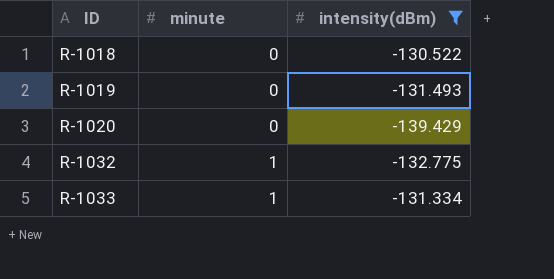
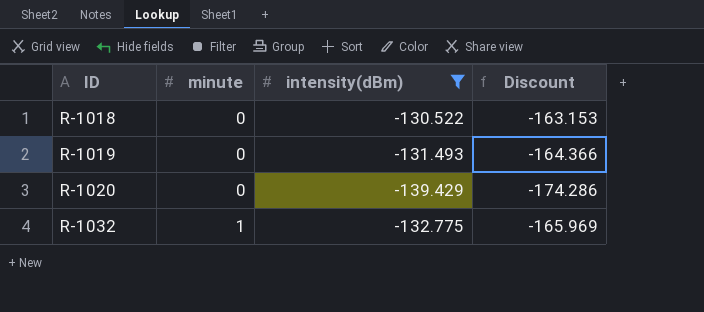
column Discount | formula: none -> [intensity(dBm)] * 1.25
row R-1033: 1 | -131.334 -> none

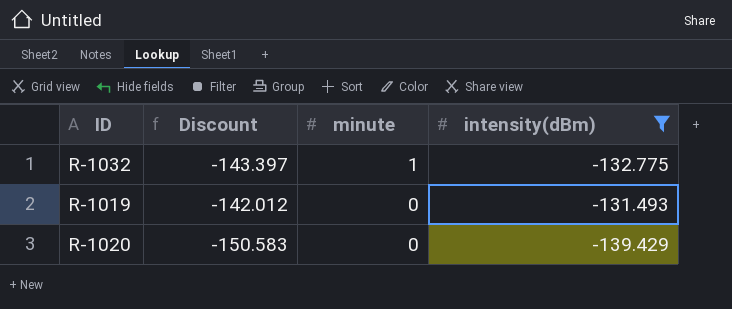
row order: ID ascending -> minute descending
column Discount | formula: [intensity(dBm)] * 1.25 -> [intensity(dBm)] * 1.08
column Discount | position: 4 -> 2
row R-1018: 0 | -130.522 | -163.153 -> none

